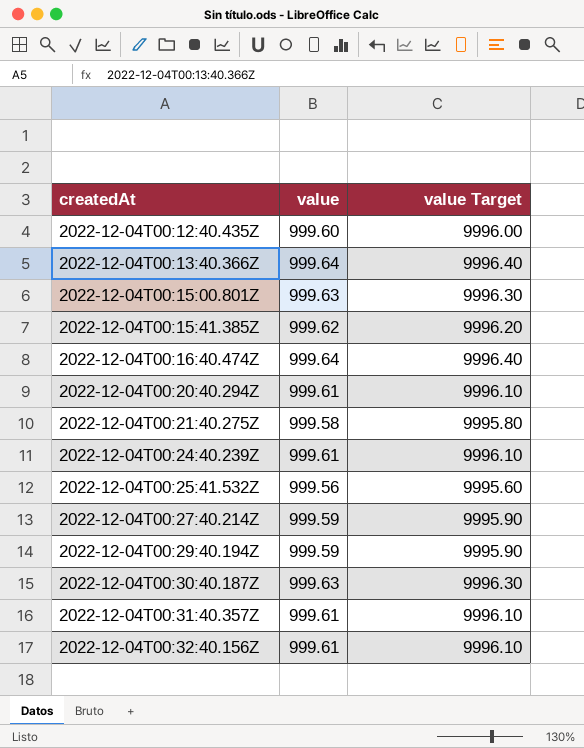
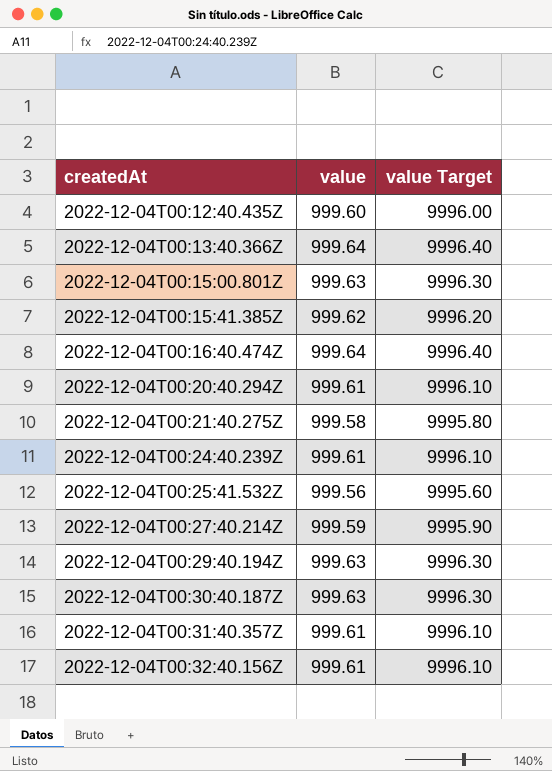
2022-12-04T00:29:40.194Z | value: 999.59 -> 999.63
2022-12-04T00:29:40.194Z | value Target: 9995.90 -> 9996.30

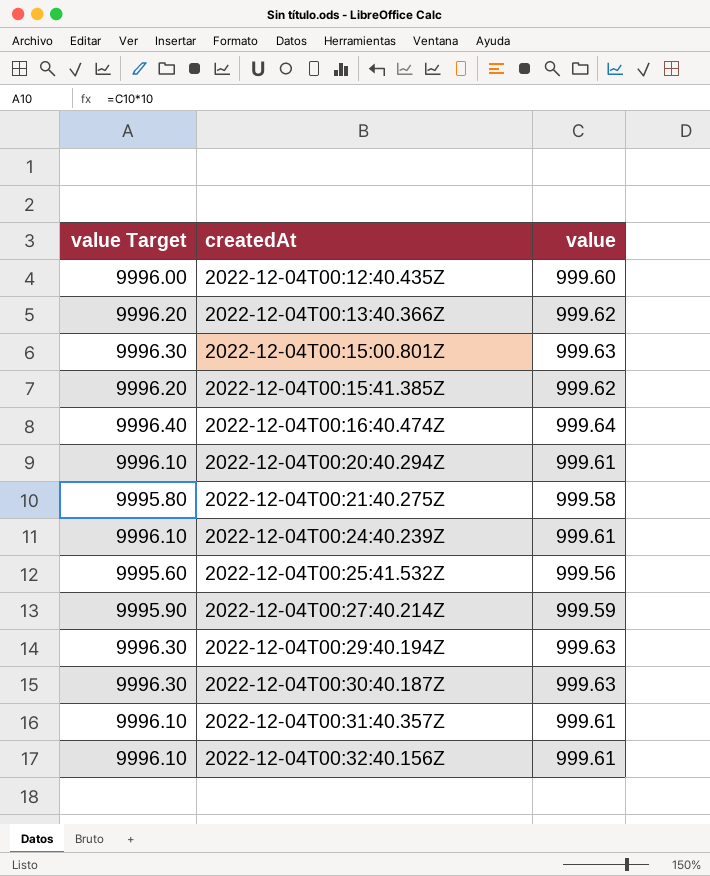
column value Target | position: 3 -> 1
2022-12-04T00:13:40.366Z | value Target: 9996.40 -> 9996.20
2022-12-04T00:13:40.366Z | value: 999.64 -> 999.62

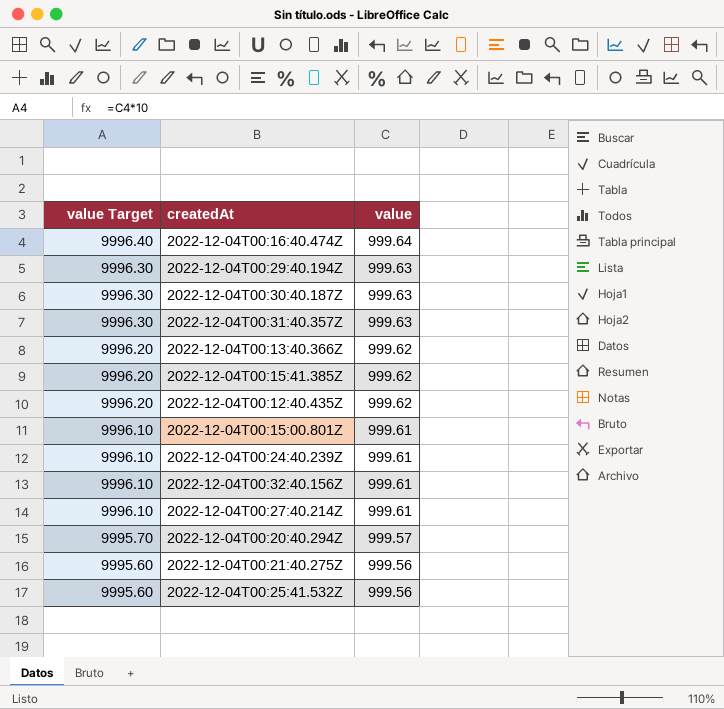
row order: createdAt ascending -> value Target descending
2022-12-04T00:31:40.357Z | value Target: 9996.10 -> 9996.30
2022-12-04T00:31:40.357Z | value: 999.61 -> 999.63
2022-12-04T00:12:40.435Z | value Target: 9996.00 -> 9996.20
2022-12-04T00:12:40.435Z | value: 999.60 -> 999.62
2022-12-04T00:15:00.801Z | value Target: 9996.30 -> 9996.10
2022-12-04T00:15:00.801Z | value: 999.63 -> 999.61
2022-12-04T00:27:40.214Z | value Target: 9995.90 -> 9996.10
2022-12-04T00:27:40.214Z | value: 999.59 -> 999.61
2022-12-04T00:20:40.294Z | value Target: 9996.10 -> 9995.70
2022-12-04T00:20:40.294Z | value: 999.61 -> 999.57
2022-12-04T00:21:40.275Z | value Target: 9995.80 -> 9995.60
2022-12-04T00:21:40.275Z | value: 999.58 -> 999.56

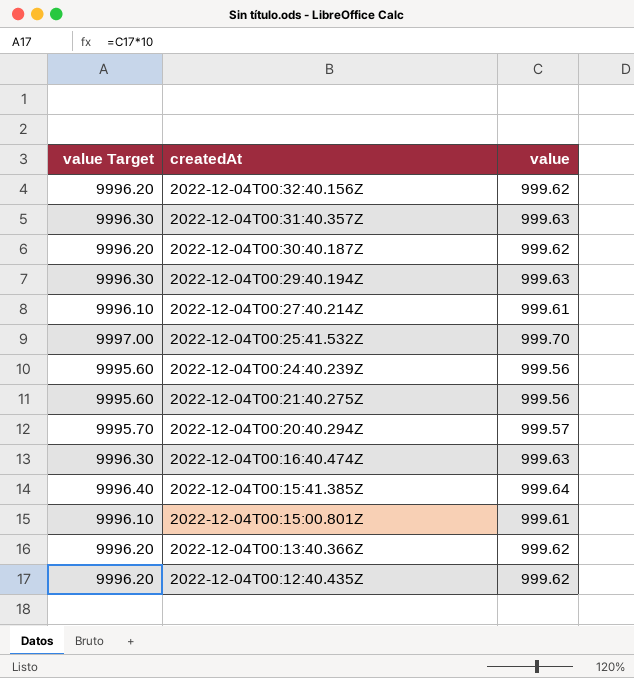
row order: value Target descending -> createdAt descending
2022-12-04T00:32:40.156Z | value Target: 9996.10 -> 9996.20
2022-12-04T00:32:40.156Z | value: 999.61 -> 999.62
2022-12-04T00:30:40.187Z | value Target: 9996.30 -> 9996.20
2022-12-04T00:30:40.187Z | value: 999.63 -> 999.62
2022-12-04T00:25:41.532Z | value Target: 9995.60 -> 9997.00
2022-12-04T00:25:41.532Z | value: 999.56 -> 999.70
2022-12-04T00:24:40.239Z | value Target: 9996.10 -> 9995.60
2022-12-04T00:24:40.239Z | value: 999.61 -> 999.56
2022-12-04T00:16:40.474Z | value Target: 9996.40 -> 9996.30
2022-12-04T00:16:40.474Z | value: 999.64 -> 999.63
2022-12-04T00:15:41.385Z | value Target: 9996.20 -> 9996.40
2022-12-04T00:15:41.385Z | value: 999.62 -> 999.64

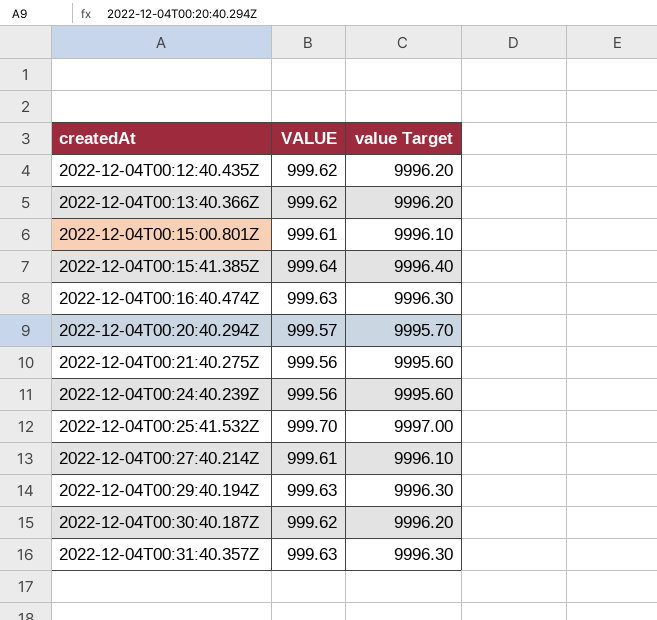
row order: createdAt descending -> createdAt ascending
column name: value -> VALUE
column value Target | position: 1 -> 3
row 2022-12-04T00:32:40.156Z: 9996.20 | 999.62 -> none

